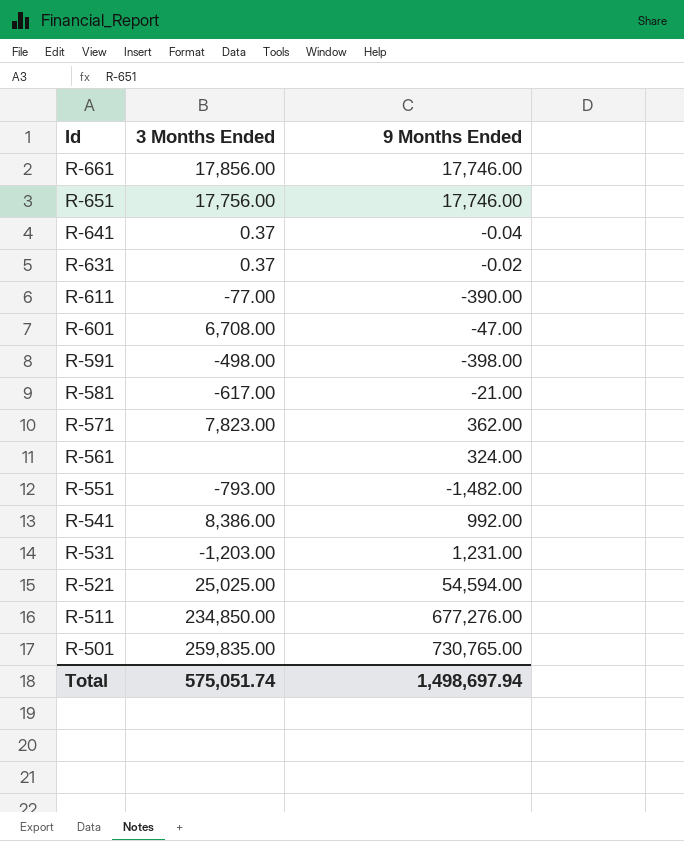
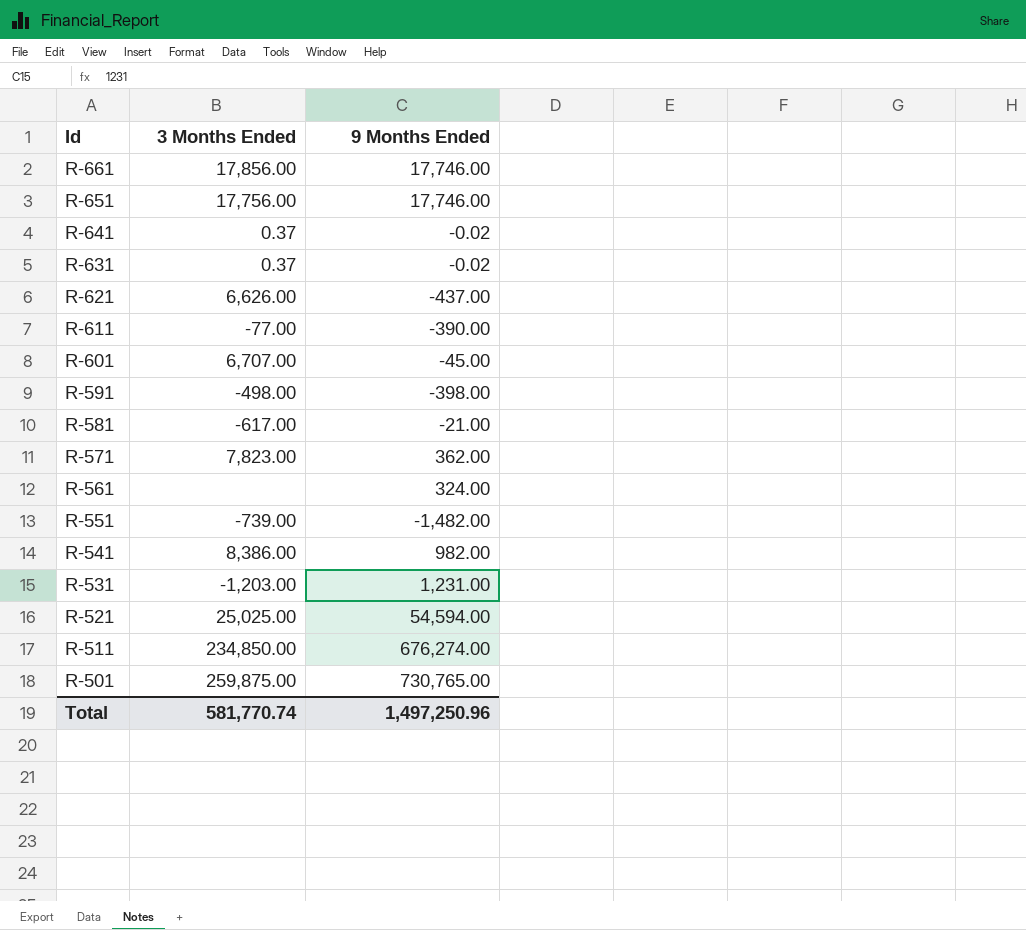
R-641 | 9 Months Ended: -0.04 -> -0.02
row R-621: none -> 6,626.00 | -437.00
R-601 | 3 Months Ended: 6,708.00 -> 6,707.00
R-601 | 9 Months Ended: -47.00 -> -45.00
R-551 | 3 Months Ended: -793.00 -> -739.00
R-541 | 9 Months Ended: 992.00 -> 982.00
R-511 | 9 Months Ended: 677,276.00 -> 676,274.00
R-501 | 3 Months Ended: 259,835.00 -> 259,875.00
Total | 3 Months Ended: 575,051.74 -> 581,770.74
Total | 9 Months Ended: 1,498,697.94 -> 1,497,250.96

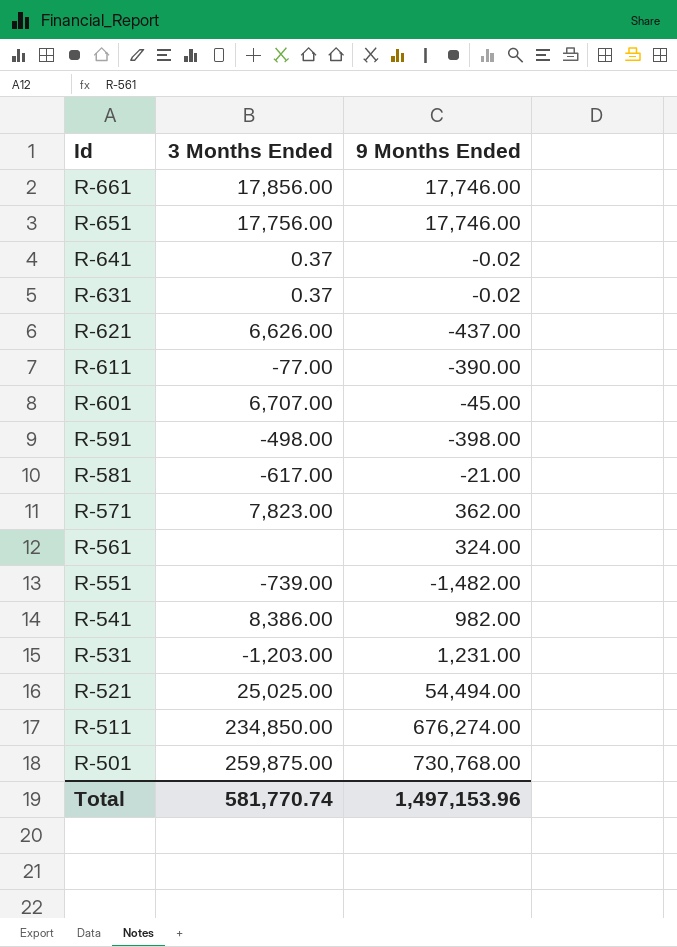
R-521 | 9 Months Ended: 54,594.00 -> 54,494.00
R-501 | 9 Months Ended: 730,765.00 -> 730,768.00
Total | 9 Months Ended: 1,497,250.96 -> 1,497,153.96

